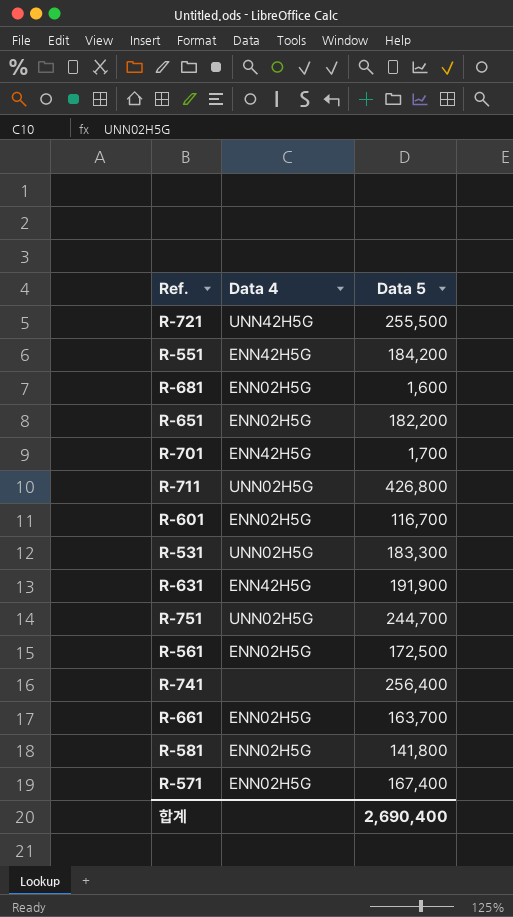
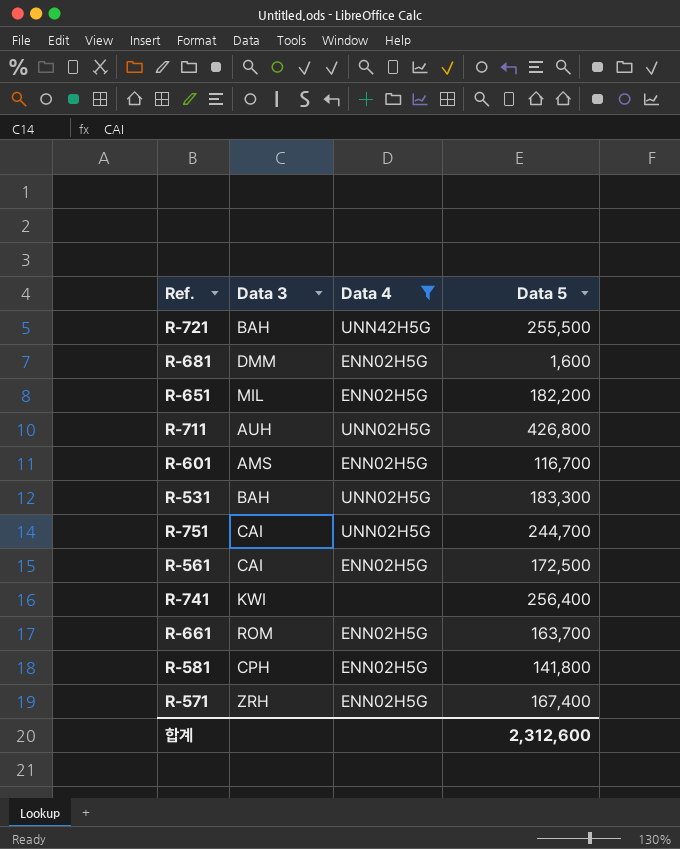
filter: none -> Data 4 != ENN42H5G
column Data 3 | position: none -> 2
합계 | Data 5: 2,690,400 -> 2,312,600

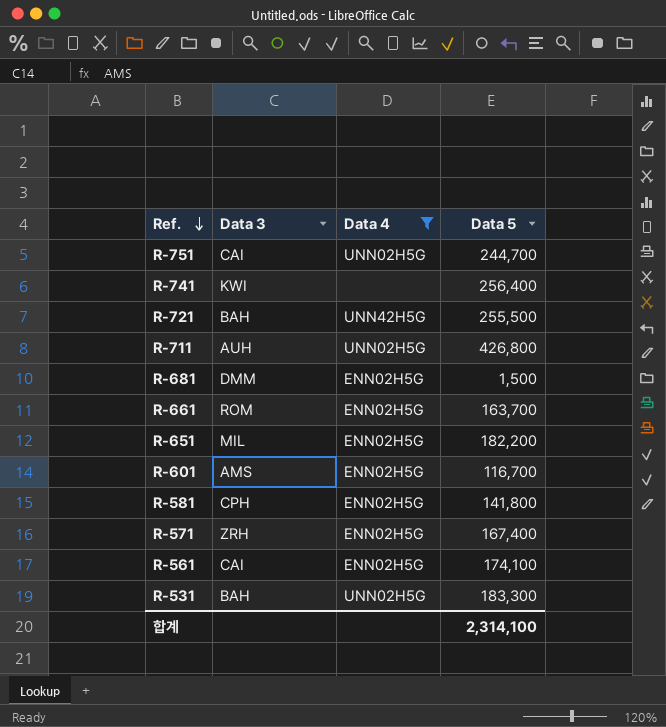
row order: none -> Ref. descending
R-681 | Data 5: 1,600 -> 1,500
R-561 | Data 5: 172,500 -> 174,100
합계 | Data 5: 2,312,600 -> 2,314,100

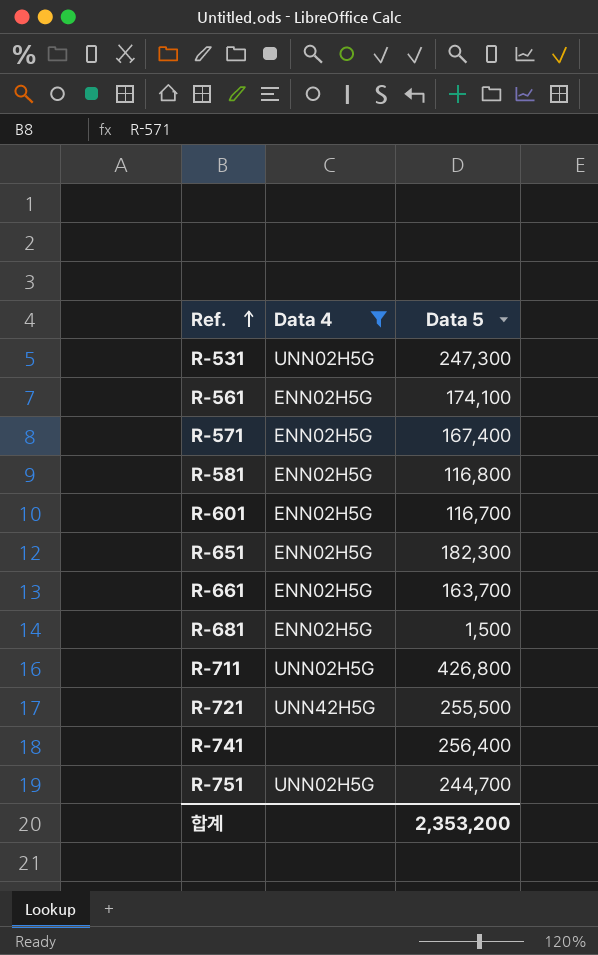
row order: Ref. descending -> Ref. ascending
column Data 3 | position: 2 -> none
R-531 | Data 5: 183,300 -> 247,300
R-581 | Data 5: 141,800 -> 116,800
R-651 | Data 5: 182,200 -> 182,300
합계 | Data 5: 2,314,100 -> 2,353,200

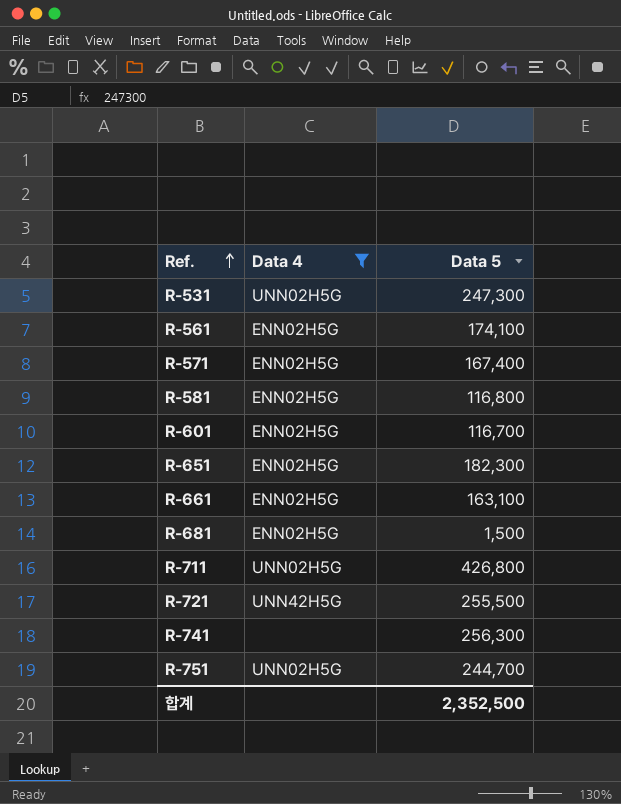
R-661 | Data 5: 163,700 -> 163,100
R-741 | Data 5: 256,400 -> 256,300
합계 | Data 5: 2,353,200 -> 2,352,500

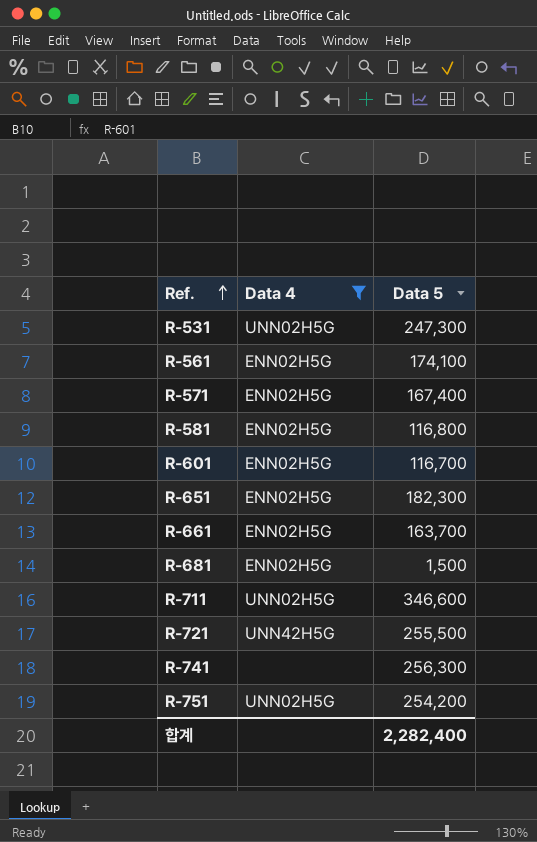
R-661 | Data 5: 163,100 -> 163,700
R-711 | Data 5: 426,800 -> 346,600
R-751 | Data 5: 244,700 -> 254,200
합계 | Data 5: 2,352,500 -> 2,282,400

